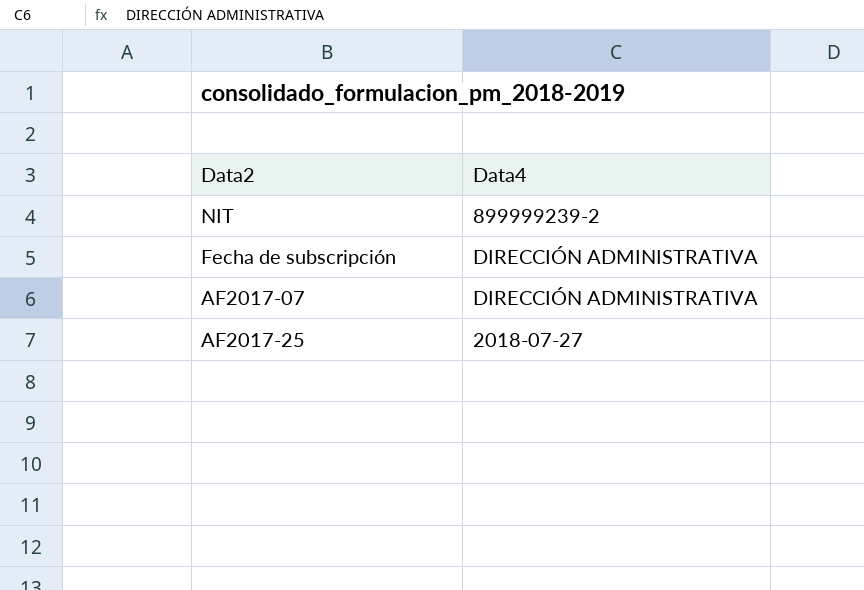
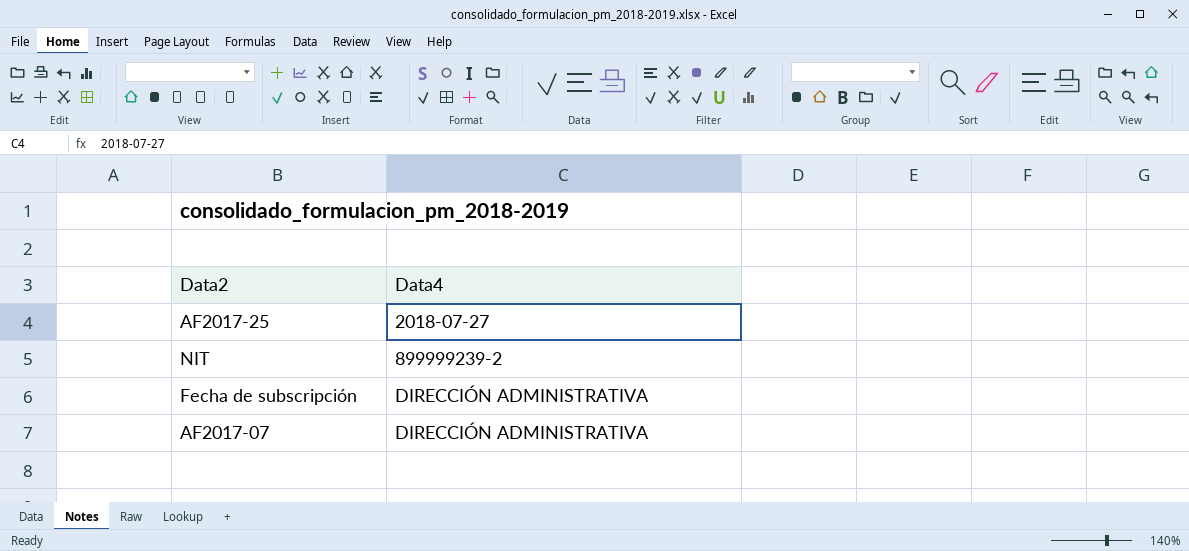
row order: none -> Data4 ascending

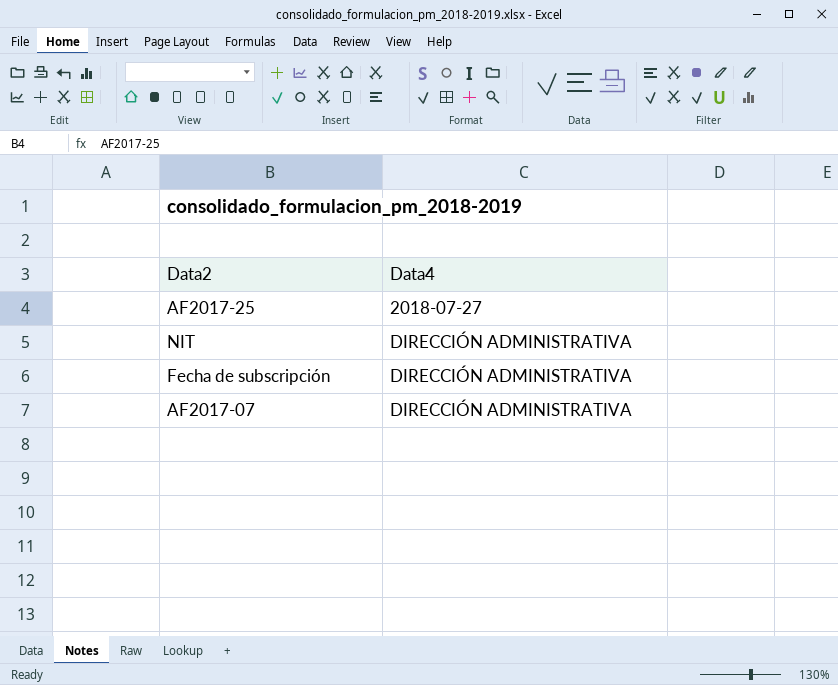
NIT | Data4: 899999239-2 -> DIRECCIÓN ADMINISTRATIVA

